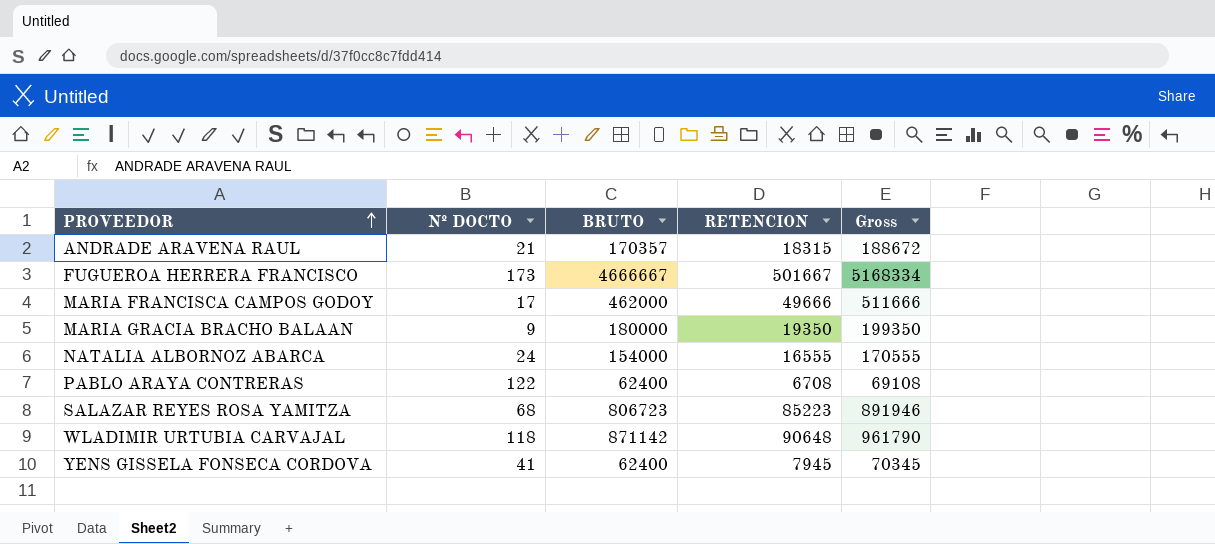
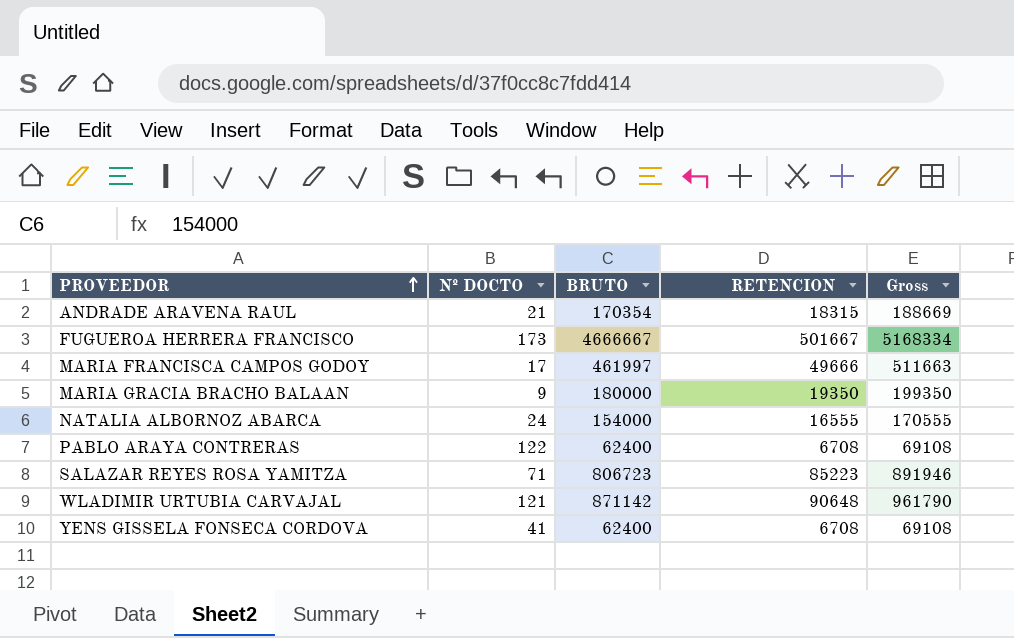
ANDRADE ARAVENA RAUL | BRUTO: 170357 -> 170354
ANDRADE ARAVENA RAUL | Gross: 188672 -> 188669
MARIA FRANCISCA CAMPOS GODOY | BRUTO: 462000 -> 461997
MARIA FRANCISCA CAMPOS GODOY | Gross: 511666 -> 511663
SALAZAR REYES ROSA YAMITZA | Nº DOCTO: 68 -> 71
WLADIMIR URTUBIA CARVAJAL | Nº DOCTO: 118 -> 121
YENS GISSELA FONSECA CORDOVA | RETENCION: 7945 -> 6708
YENS GISSELA FONSECA CORDOVA | Gross: 70345 -> 69108

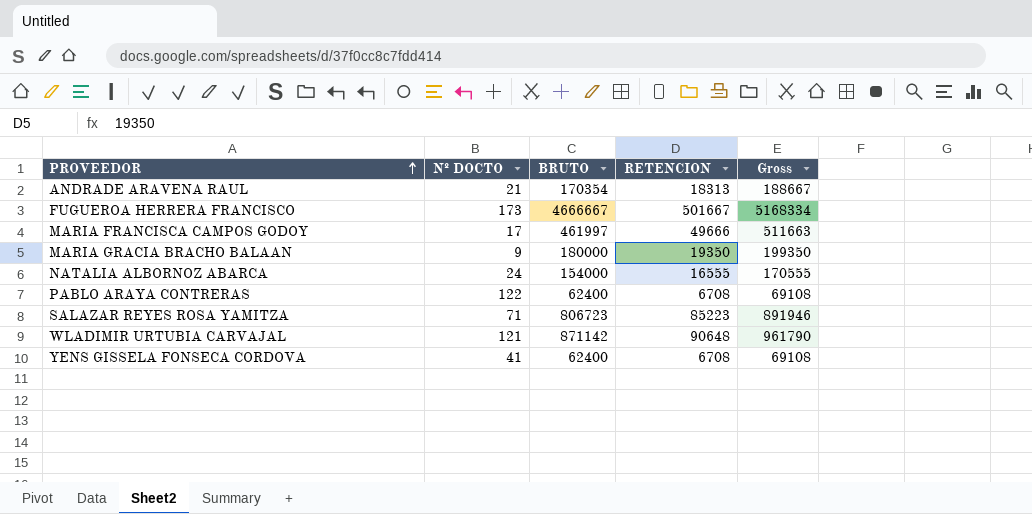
ANDRADE ARAVENA RAUL | RETENCION: 18315 -> 18313
ANDRADE ARAVENA RAUL | Gross: 188669 -> 188667

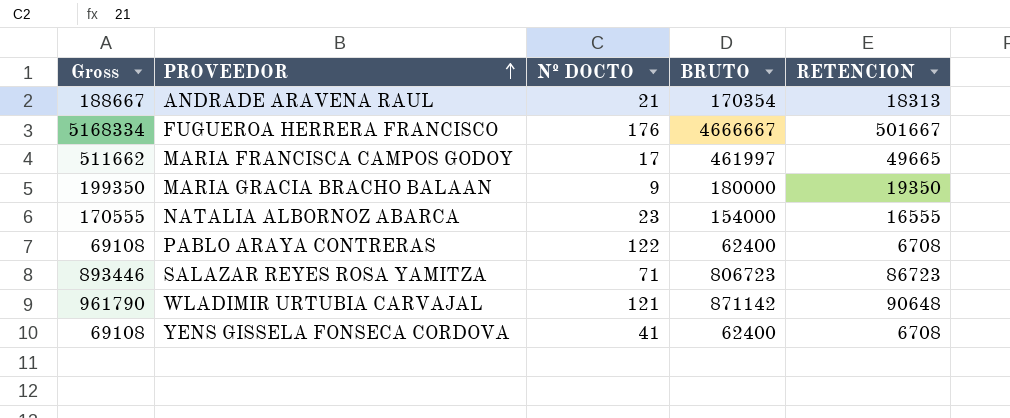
column Gross | position: 5 -> 1
FUGUEROA HERRERA FRANCISCO | Nº DOCTO: 173 -> 176
MARIA FRANCISCA CAMPOS GODOY | Gross: 511663 -> 511662
MARIA FRANCISCA CAMPOS GODOY | RETENCION: 49666 -> 49665
NATALIA ALBORNOZ ABARCA | Nº DOCTO: 24 -> 23
SALAZAR REYES ROSA YAMITZA | Gross: 891946 -> 893446
SALAZAR REYES ROSA YAMITZA | RETENCION: 85223 -> 86723

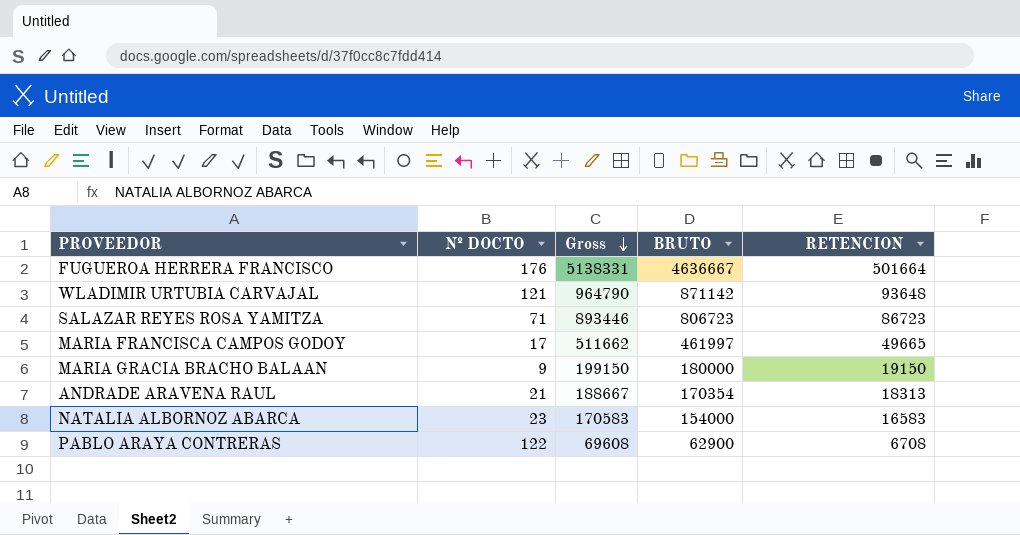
row order: PROVEEDOR ascending -> Gross descending
column Gross | position: 1 -> 3
row YENS GISSELA FONSECA CORDOVA: 69108 | 41 | 62400 | 6708 -> none
FUGUEROA HERRERA FRANCISCO | Gross: 5168334 -> 5138331
FUGUEROA HERRERA FRANCISCO | BRUTO: 4666667 -> 4636667
FUGUEROA HERRERA FRANCISCO | RETENCION: 501667 -> 501664
WLADIMIR URTUBIA CARVAJAL | Gross: 961790 -> 964790
WLADIMIR URTUBIA CARVAJAL | RETENCION: 90648 -> 93648
MARIA GRACIA BRACHO BALAAN | Gross: 199350 -> 199150
MARIA GRACIA BRACHO BALAAN | RETENCION: 19350 -> 19150
NATALIA ALBORNOZ ABARCA | Gross: 170555 -> 170583
NATALIA ALBORNOZ ABARCA | RETENCION: 16555 -> 16583
PABLO ARAYA CONTRERAS | Gross: 69108 -> 69608
PABLO ARAYA CONTRERAS | BRUTO: 62400 -> 62900

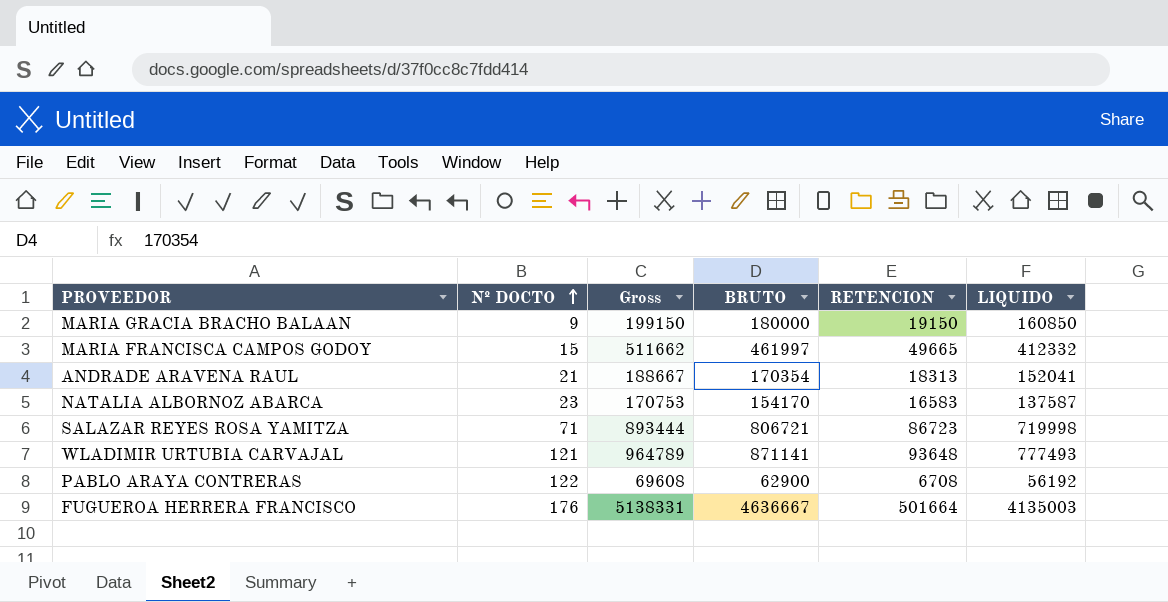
row order: Gross descending -> Nº DOCTO ascending
column LIQUIDO | formula: none -> [BRUTO] - [RETENCION]
MARIA FRANCISCA CAMPOS GODOY | Nº DOCTO: 17 -> 15
NATALIA ALBORNOZ ABARCA | Gross: 170583 -> 170753
NATALIA ALBORNOZ ABARCA | BRUTO: 154000 -> 154170
SALAZAR REYES ROSA YAMITZA | Gross: 893446 -> 893444
SALAZAR REYES ROSA YAMITZA | BRUTO: 806723 -> 806721
WLADIMIR URTUBIA CARVAJAL | Gross: 964790 -> 964789
WLADIMIR URTUBIA CARVAJAL | BRUTO: 871142 -> 871141

